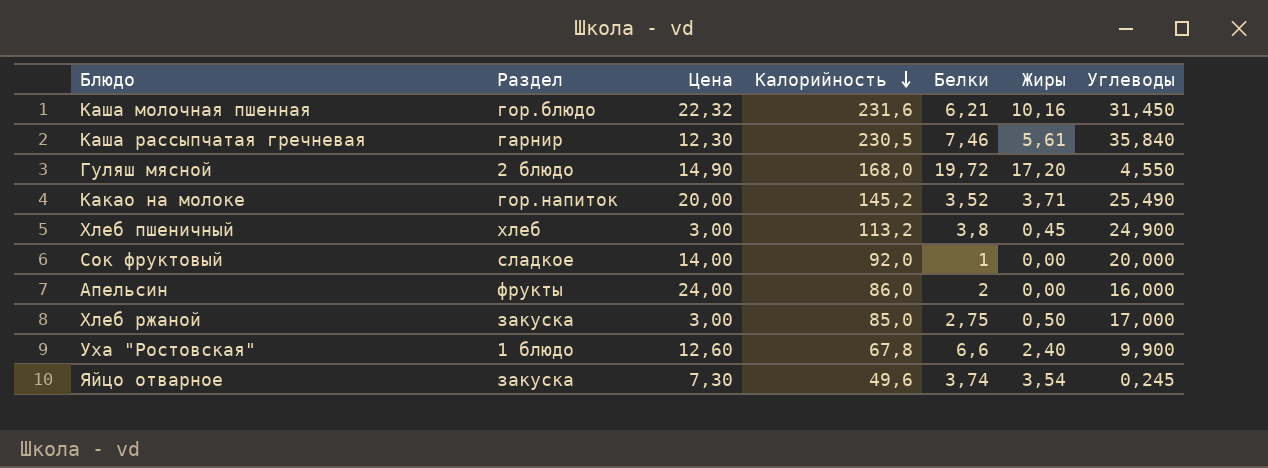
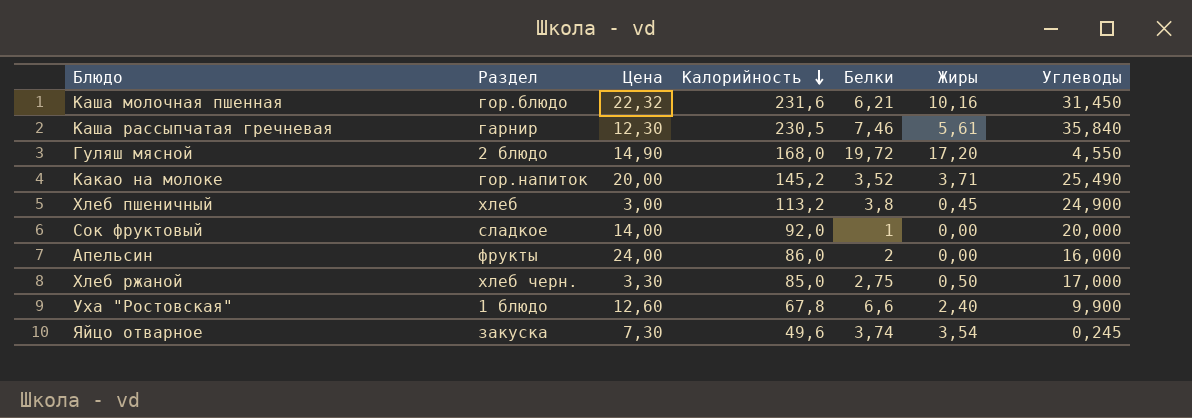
Хлеб ржаной | Раздел: закуска -> хлеб черн.
Хлеб ржаной | Цена: 3,00 -> 3,30

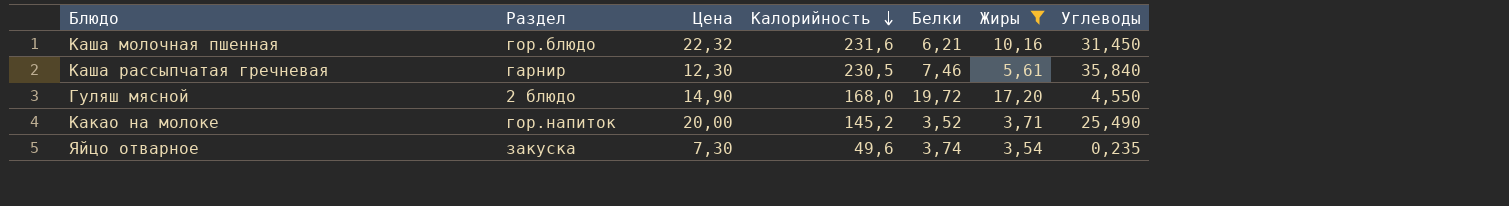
filter: none -> Жиры >= 3,54
Яйцо отварное | Углеводы: 0,245 -> 0,235

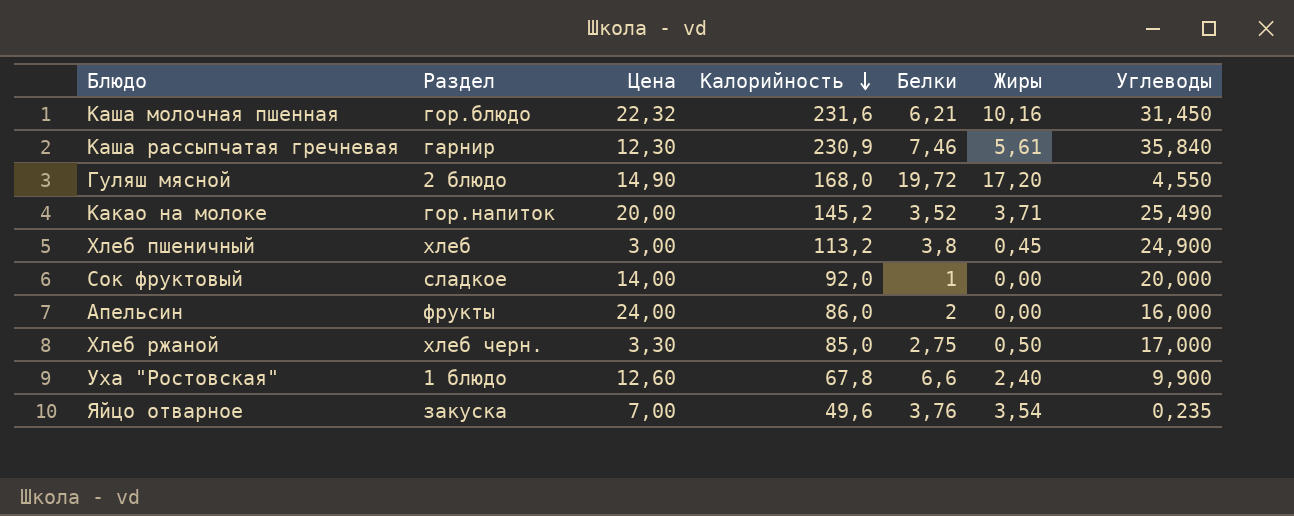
filter: Жиры >= 3,54 -> none
Каша рассыпчатая гречневая | Калорийность: 230,5 -> 230,9
Яйцо отварное | Цена: 7,30 -> 7,00
Яйцо отварное | Белки: 3,74 -> 3,76

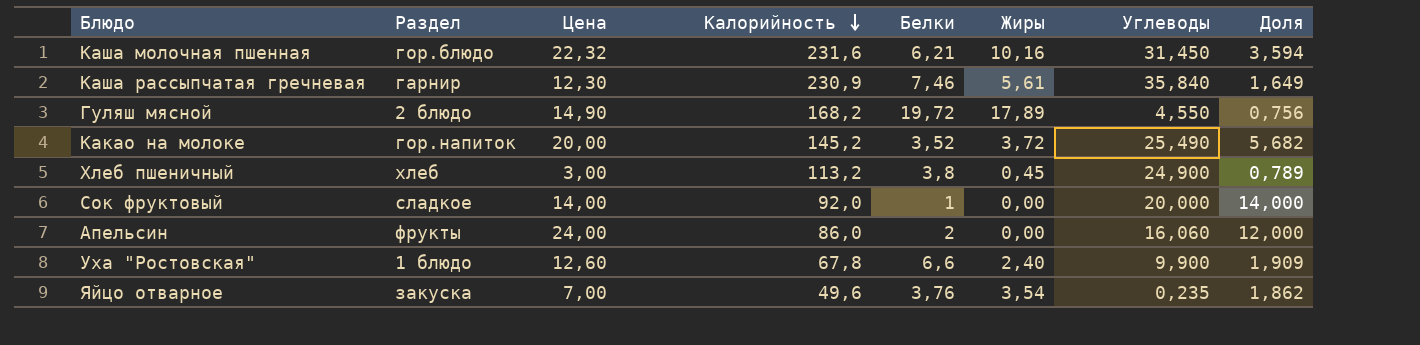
column Доля | formula: none -> [Цена] / [Белки]
row Хлеб ржаной: хлеб черн. | 3,30 | 85,0 | 2,75 | 0,50 | 17,000 -> none
Гуляш мясной | Калорийность: 168,0 -> 168,2
Гуляш мясной | Жиры: 17,20 -> 17,89
Какао на молоке | Жиры: 3,71 -> 3,72
Апельсин | Углеводы: 16,000 -> 16,060

